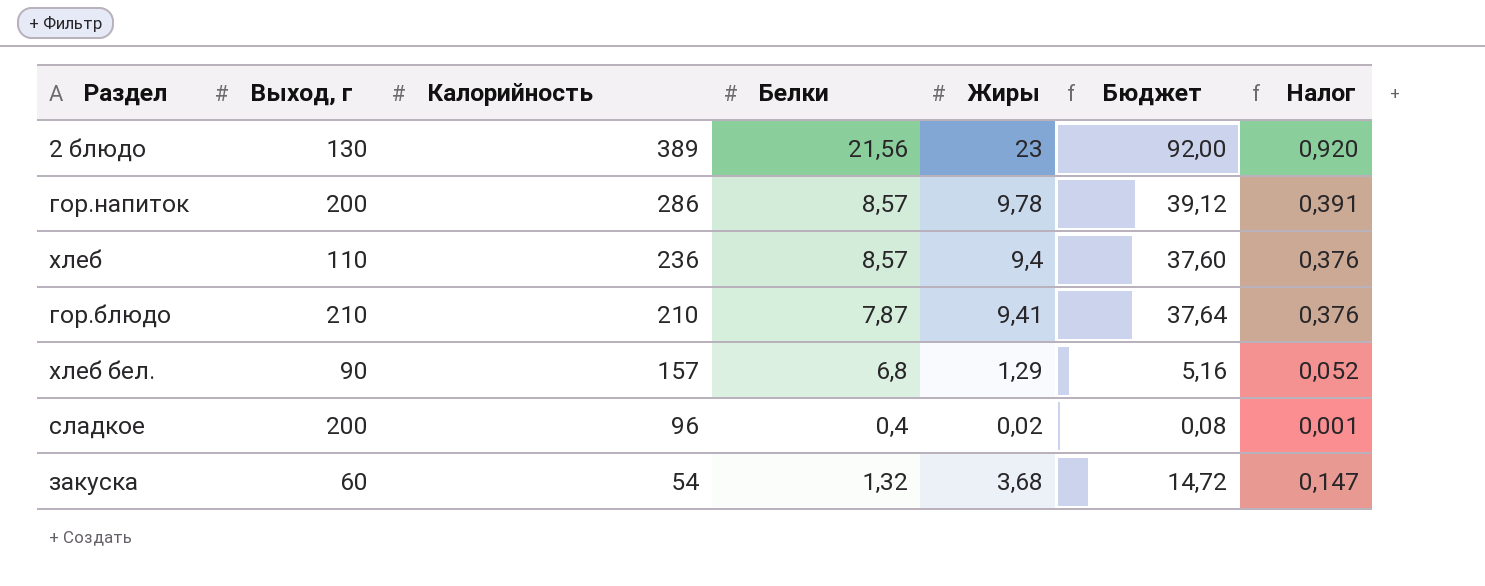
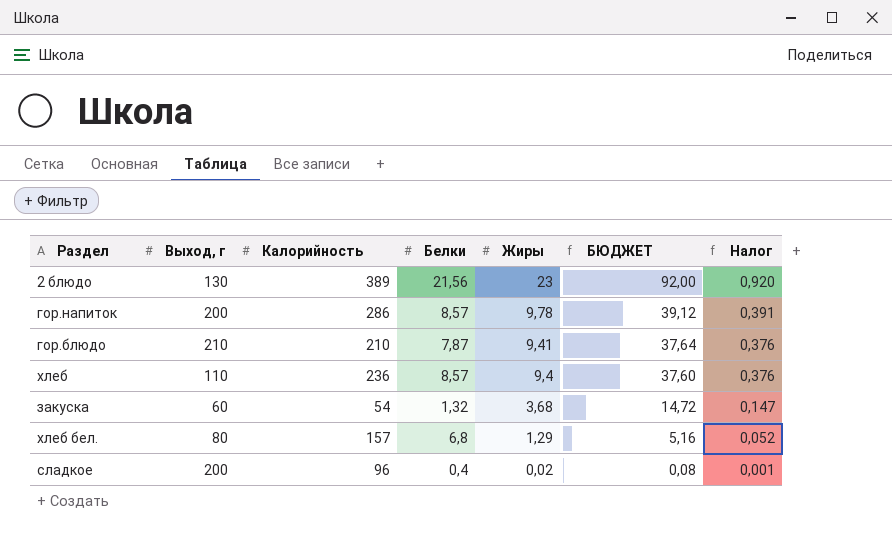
row order: Калорийность descending -> Жиры descending
column name: Бюджет -> БЮДЖЕТ
хлеб бел. | Выход, г: 90 -> 80

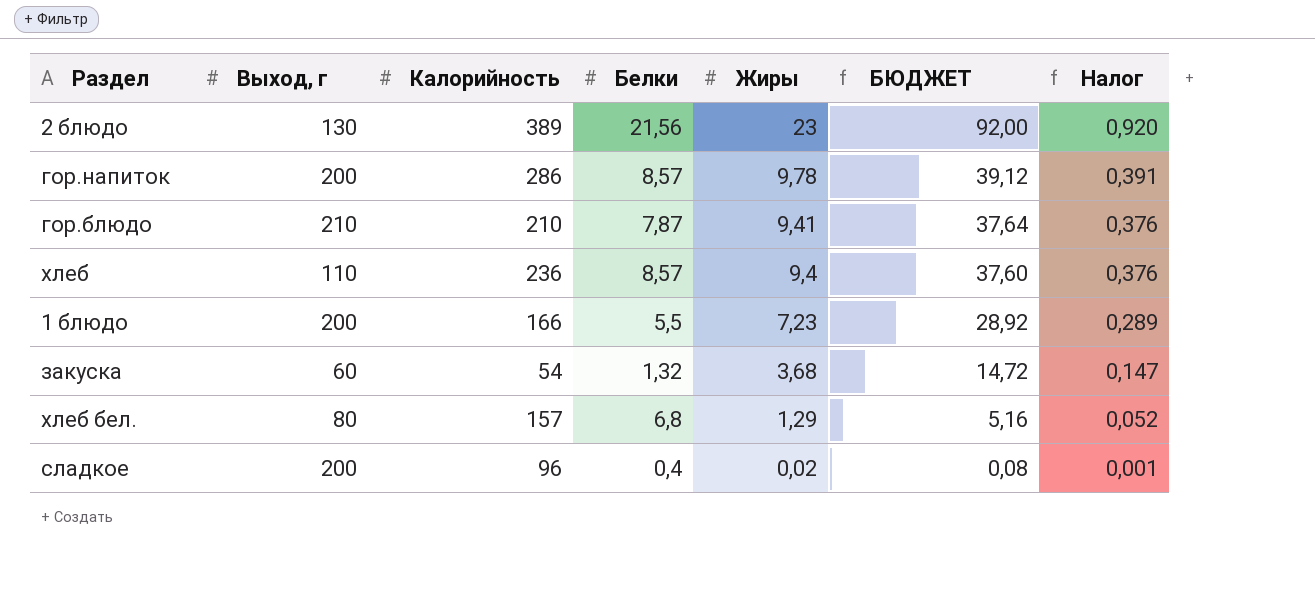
row 1 блюдо: none -> 200 | 166 | 5,5 | 7,23 | 28,92 | 0,289

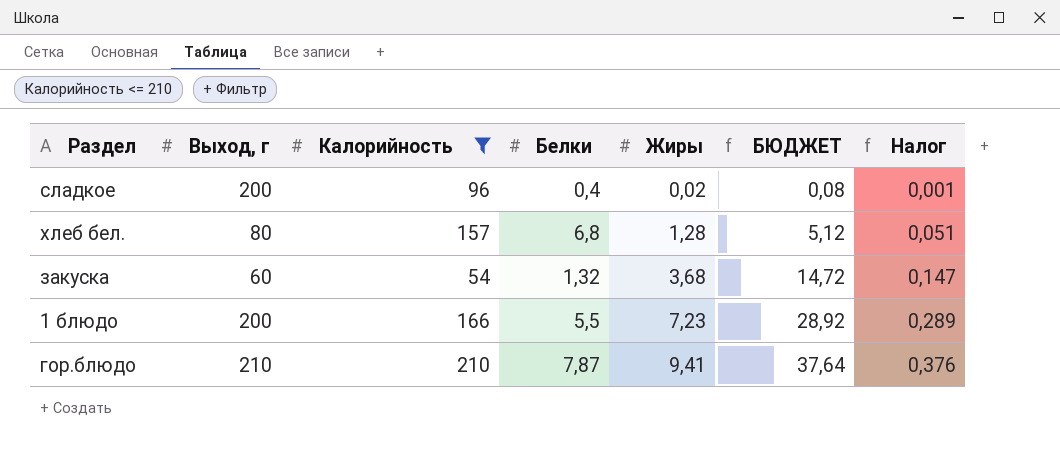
filter: none -> Калорийность <= 210
row order: Жиры descending -> Жиры ascending
хлеб бел. | Жиры: 1,29 -> 1,28
хлеб бел. | БЮДЖЕТ: 5,16 -> 5,12
хлеб бел. | Налог: 0,052 -> 0,051

